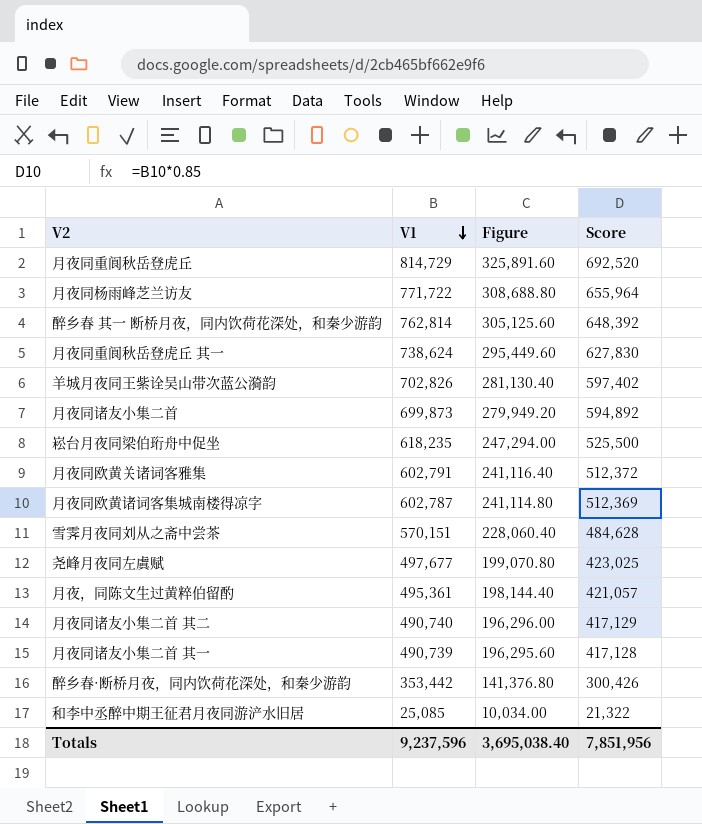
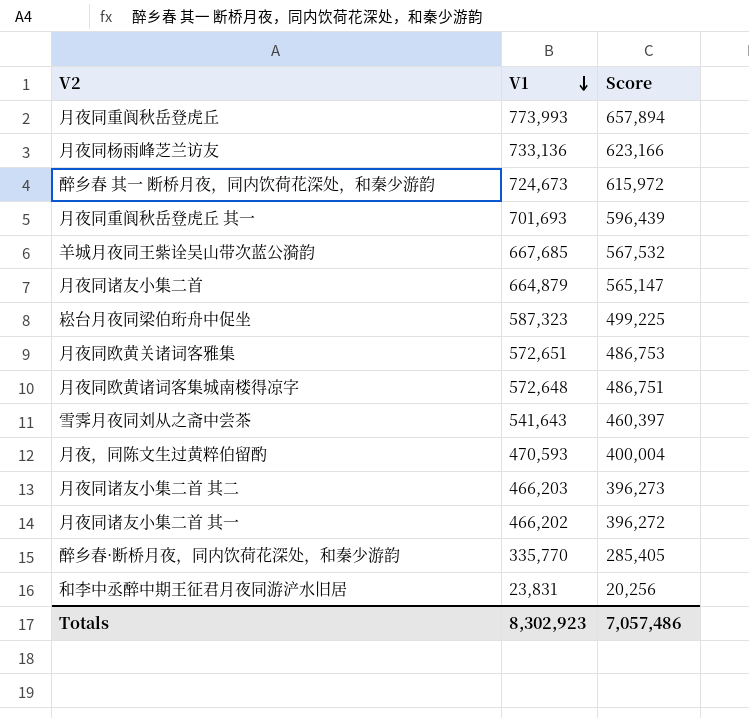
column Figure | formula: [V1] * 0.4 -> none
row 尧峰月夜同左虞赋: 497,677 | 199,070.80 | 423,025 -> none
月夜同重阆秋岳登虎丘 | V1: 814,729 -> 773,993
月夜同重阆秋岳登虎丘 | Score: 692,520 -> 657,894
月夜同杨雨峰芝兰访友 | V1: 771,722 -> 733,136
月夜同杨雨峰芝兰访友 | Score: 655,964 -> 623,166
醉乡春 其一 断桥月夜，同内饮荷花深处，和秦少游韵 | V1: 762,814 -> 724,673
醉乡春 其一 断桥月夜，同内饮荷花深处，和秦少游韵 | Score: 648,392 -> 615,972
月夜同重阆秋岳登虎丘 其一 | V1: 738,624 -> 701,693
月夜同重阆秋岳登虎丘 其一 | Score: 627,830 -> 596,439
羊城月夜同王紫诠吴山带次蓝公漪韵 | V1: 702,826 -> 667,685
羊城月夜同王紫诠吴山带次蓝公漪韵 | Score: 597,402 -> 567,532
月夜同诸友小集二首 | V1: 699,873 -> 664,879
月夜同诸友小集二首 | Score: 594,892 -> 565,147
崧台月夜同梁伯珩舟中促坐 | V1: 618,235 -> 587,323
崧台月夜同梁伯珩舟中促坐 | Score: 525,500 -> 499,225
月夜同欧黄关诸词客雅集 | V1: 602,791 -> 572,651
月夜同欧黄关诸词客雅集 | Score: 512,372 -> 486,753
月夜同欧黄诸词客集城南楼得凉字 | V1: 602,787 -> 572,648
月夜同欧黄诸词客集城南楼得凉字 | Score: 512,369 -> 486,751
雪霁月夜同刘从之斋中尝茶 | V1: 570,151 -> 541,643
雪霁月夜同刘从之斋中尝茶 | Score: 484,628 -> 460,397
月夜，同陈文生过黄粹伯留酌 | V1: 495,361 -> 470,593
月夜，同陈文生过黄粹伯留酌 | Score: 421,057 -> 400,004
月夜同诸友小集二首 其二 | V1: 490,740 -> 466,203
月夜同诸友小集二首 其二 | Score: 417,129 -> 396,273
月夜同诸友小集二首 其一 | V1: 490,739 -> 466,202
月夜同诸友小集二首 其一 | Score: 417,128 -> 396,272
醉乡春·断桥月夜，同内饮荷花深处，和秦少游韵 | V1: 353,442 -> 335,770
醉乡春·断桥月夜，同内饮荷花深处，和秦少游韵 | Score: 300,426 -> 285,405
和李中丞醉中期王征君月夜同游浐水旧居 | V1: 25,085 -> 23,831
和李中丞醉中期王征君月夜同游浐水旧居 | Score: 21,322 -> 20,256
Totals | V1: 9,237,596 -> 8,302,923
Totals | Score: 7,851,956 -> 7,057,486

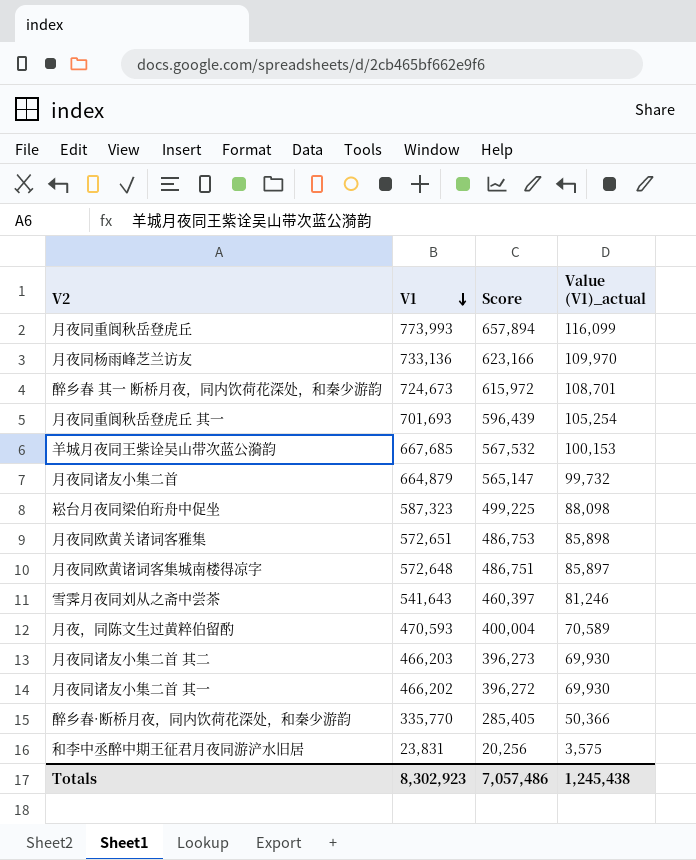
column Value (V1)_actual | formula: none -> [V1] * 0.15

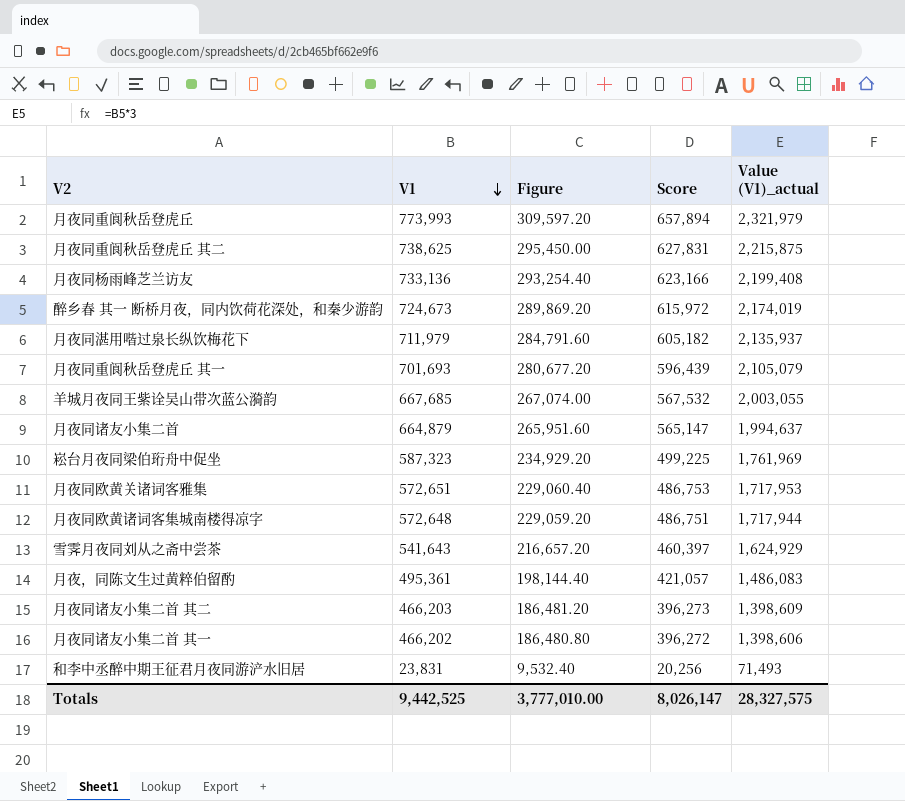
column Figure | formula: none -> [V1] * 0.4
column Value (V1)_actual | formula: [V1] * 0.15 -> [V1] * 3
row 醉乡春·断桥月夜，同内饮荷花深处，和秦少游韵: 335,770 | 285,405 | 50,366 -> none
row 月夜同重阆秋岳登虎丘 其二: none -> 738,625 | 295,450.00 | 627,831 | 2,215,875
row 月夜同湛用喈过泉长纵饮梅花下: none -> 711,979 | 284,791.60 | 605,182 | 2,135,937
月夜，同陈文生过黄粹伯留酌 | V1: 470,593 -> 495,361
月夜，同陈文生过黄粹伯留酌 | Score: 400,004 -> 421,057
Totals | V1: 8,302,923 -> 9,442,525
Totals | Score: 7,057,486 -> 8,026,147
Totals | Value (V1)_actual: 1,245,438 -> 28,327,575

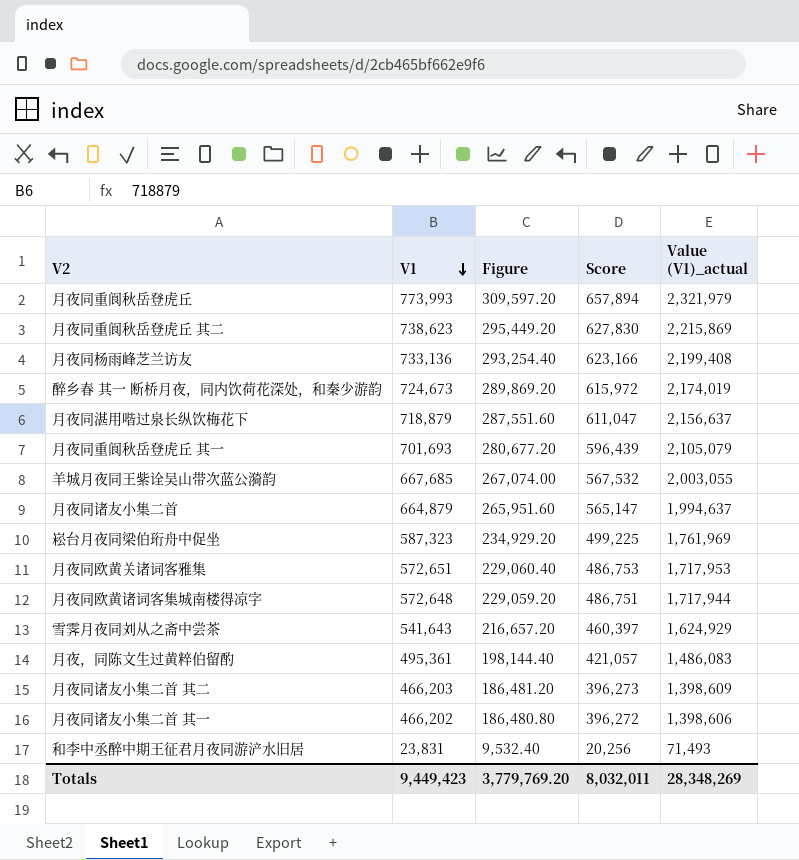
月夜同重阆秋岳登虎丘 其二 | V1: 738,625 -> 738,623
月夜同重阆秋岳登虎丘 其二 | Figure: 295,450.00 -> 295,449.20
月夜同重阆秋岳登虎丘 其二 | Score: 627,831 -> 627,830
月夜同重阆秋岳登虎丘 其二 | Value (V1)_actual: 2,215,875 -> 2,215,869
月夜同湛用喈过泉长纵饮梅花下 | V1: 711,979 -> 718,879
月夜同湛用喈过泉长纵饮梅花下 | Figure: 284,791.60 -> 287,551.60
月夜同湛用喈过泉长纵饮梅花下 | Score: 605,182 -> 611,047
月夜同湛用喈过泉长纵饮梅花下 | Value (V1)_actual: 2,135,937 -> 2,156,637
Totals | V1: 9,442,525 -> 9,449,423
Totals | Figure: 3,777,010.00 -> 3,779,769.20
Totals | Score: 8,026,147 -> 8,032,011
Totals | Value (V1)_actual: 28,327,575 -> 28,348,269

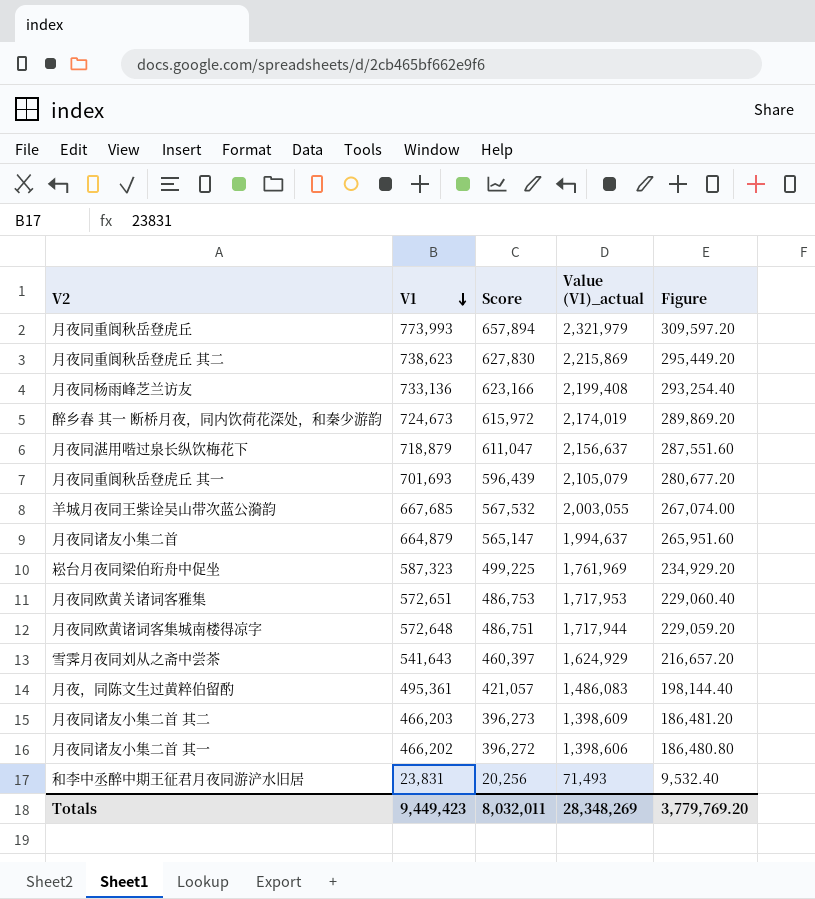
column Figure | position: 3 -> 5

